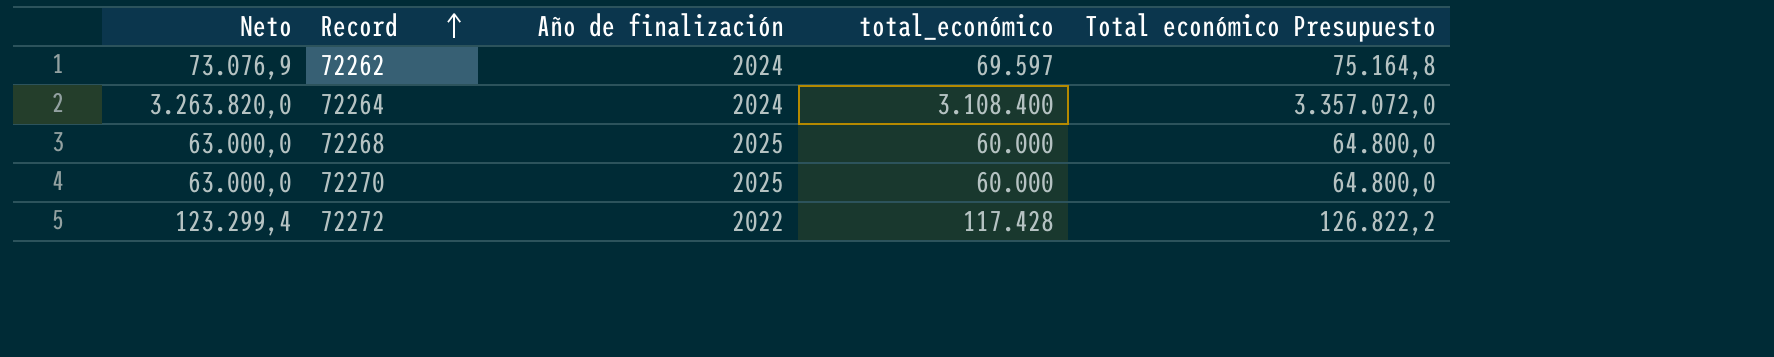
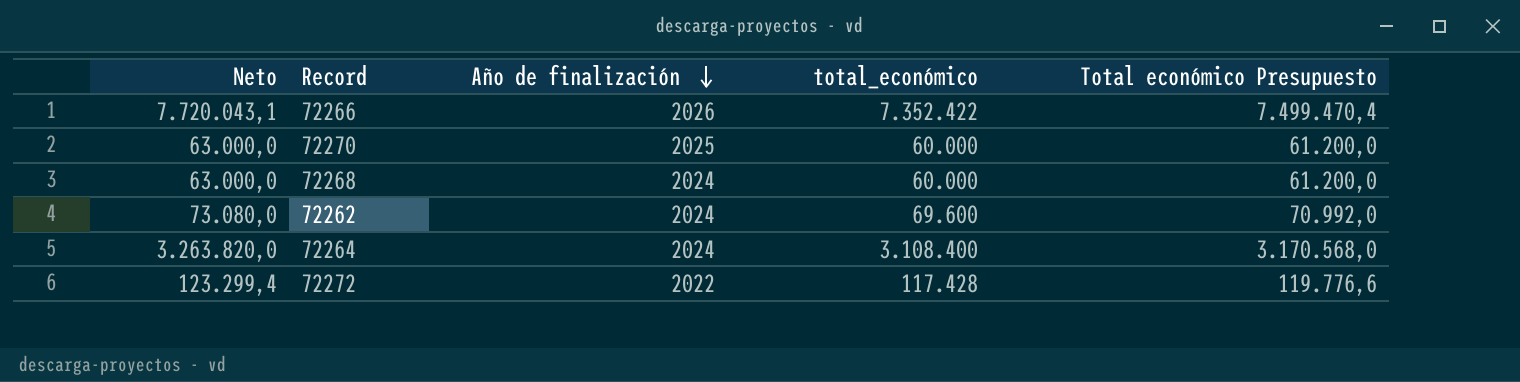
row order: Record ascending -> Año de finalización descending
column Total económico Presupuesto | formula: [total_económico] * 1,08 -> [total_económico] * 1,02
row 72266: none -> 7.720.043,1 | 2026 | 7.352.422 | 7.499.470,4
72268 | Año de finalización: 2025 -> 2024
72262 | Neto: 73.076,9 -> 73.080,0
72262 | total_económico: 69.597 -> 69.600

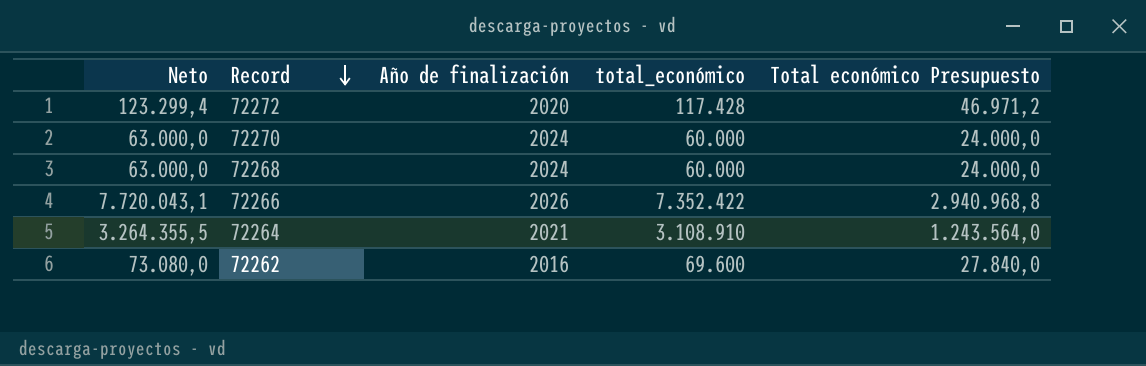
row order: Año de finalización descending -> Record descending
column Total económico Presupuesto | formula: [total_económico] * 1,02 -> [total_económico] * 0,4
72272 | Año de finalización: 2022 -> 2020
72270 | Año de finalización: 2025 -> 2024
72264 | Neto: 3.263.820,0 -> 3.264.355,5
72264 | Año de finalización: 2024 -> 2021
72264 | total_económico: 3.108.400 -> 3.108.910
72262 | Año de finalización: 2024 -> 2016

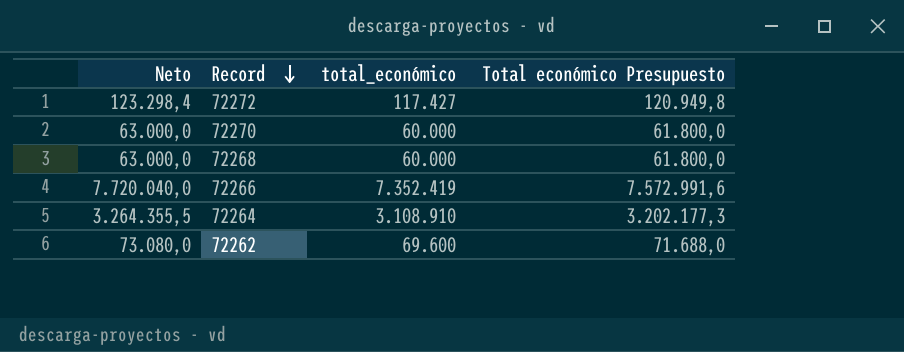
column Año de finalización | position: 3 -> none
column Total económico Presupuesto | formula: [total_económico] * 0,4 -> [total_económico] * 1,03
72272 | Neto: 123.299,4 -> 123.298,4
72272 | total_económico: 117.428 -> 117.427
72266 | Neto: 7.720.043,1 -> 7.720.040,0
72266 | total_económico: 7.352.422 -> 7.352.419

